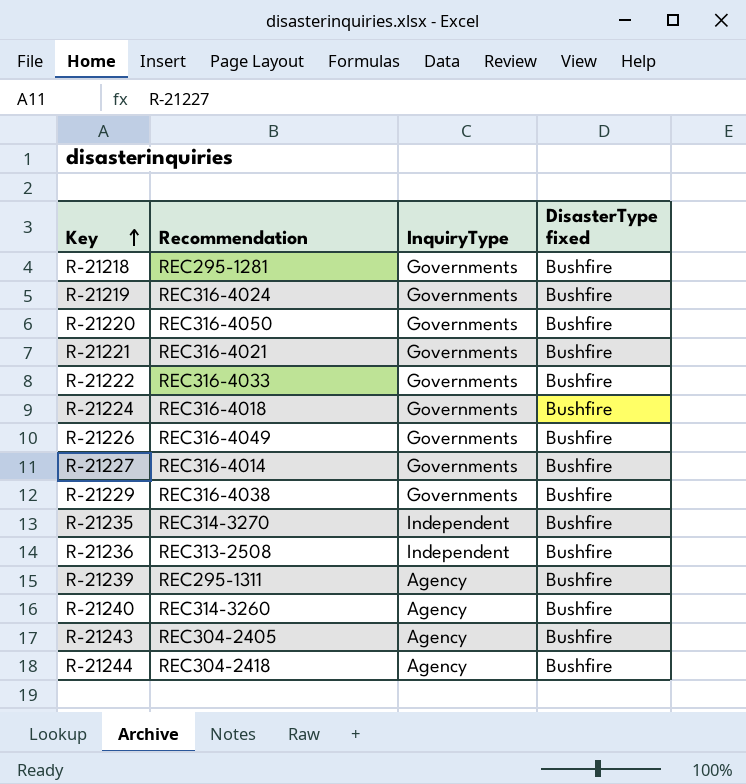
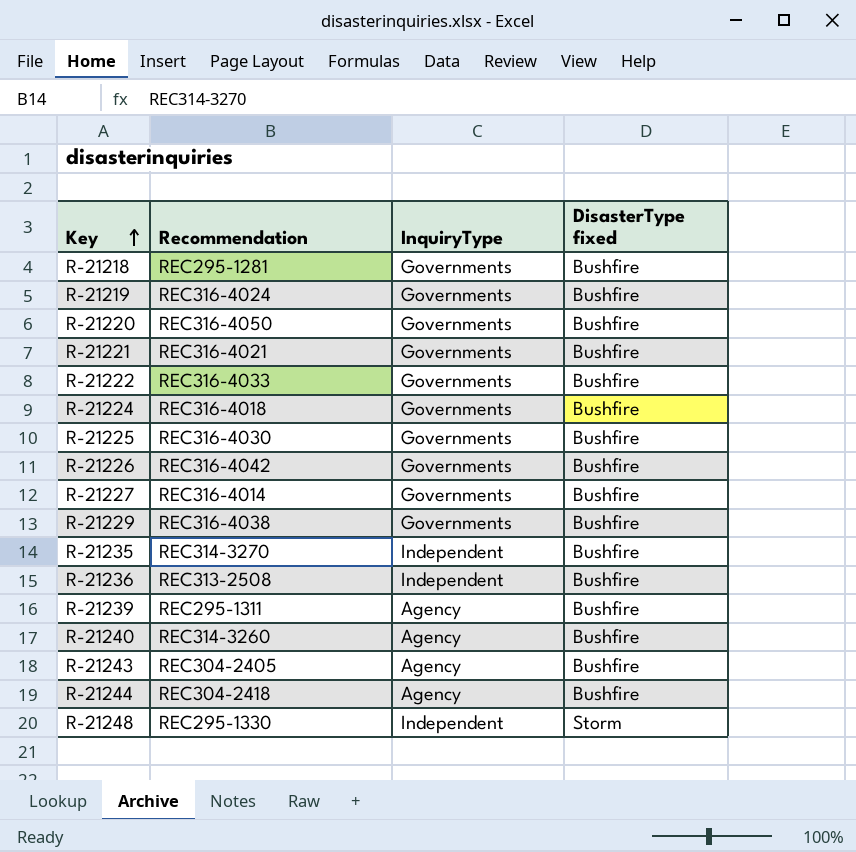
row R-21225: none -> REC316-4030 | Governments | Bushfire
R-21226 | Recommendation: REC316-4049 -> REC316-4042
row R-21248: none -> REC295-1330 | Independent | Storm

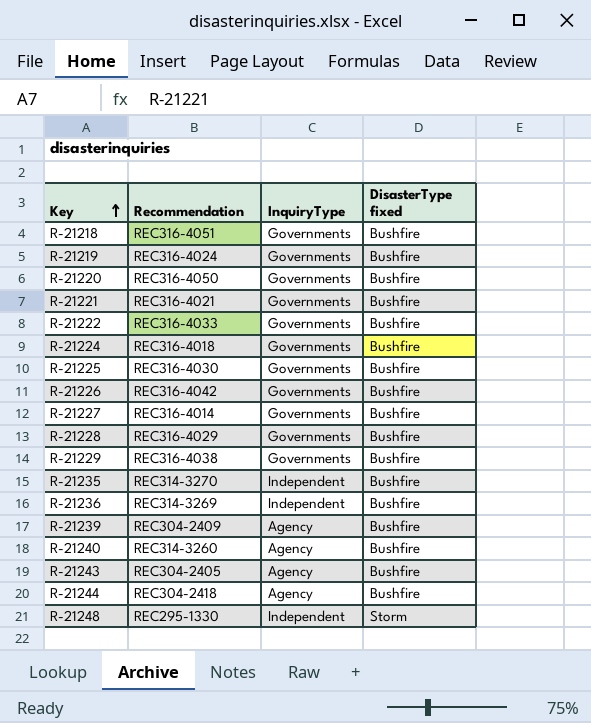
R-21218 | Recommendation: REC295-1281 -> REC316-4051
row R-21228: none -> REC316-4029 | Governments | Bushfire
R-21236 | Recommendation: REC313-2508 -> REC314-3269
R-21239 | Recommendation: REC295-1311 -> REC304-2409

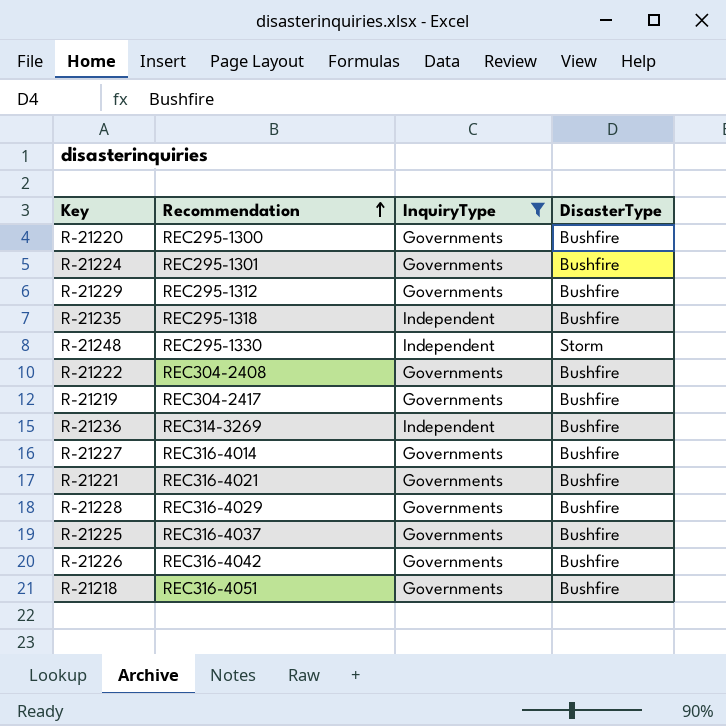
filter: none -> InquiryType != Agency
row order: Key ascending -> Recommendation ascending
column name: DisasterType fixed -> DisasterType
R-21220 | Recommendation: REC316-4050 -> REC295-1300
R-21224 | Recommendation: REC316-4018 -> REC295-1301
R-21229 | Recommendation: REC316-4038 -> REC295-1312
R-21235 | Recommendation: REC314-3270 -> REC295-1318
R-21222 | Recommendation: REC316-4033 -> REC304-2408
R-21219 | Recommendation: REC316-4024 -> REC304-2417
R-21225 | Recommendation: REC316-4030 -> REC316-4037

